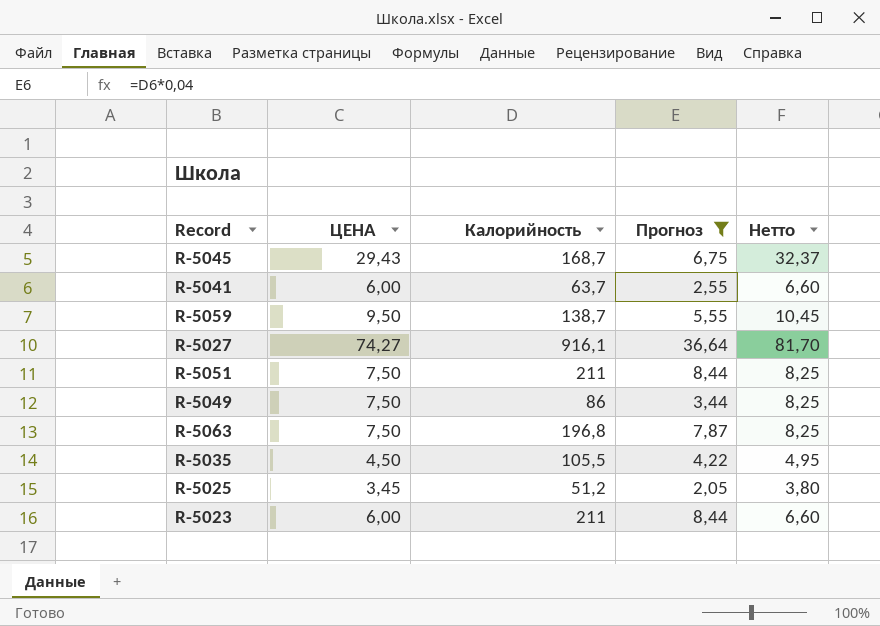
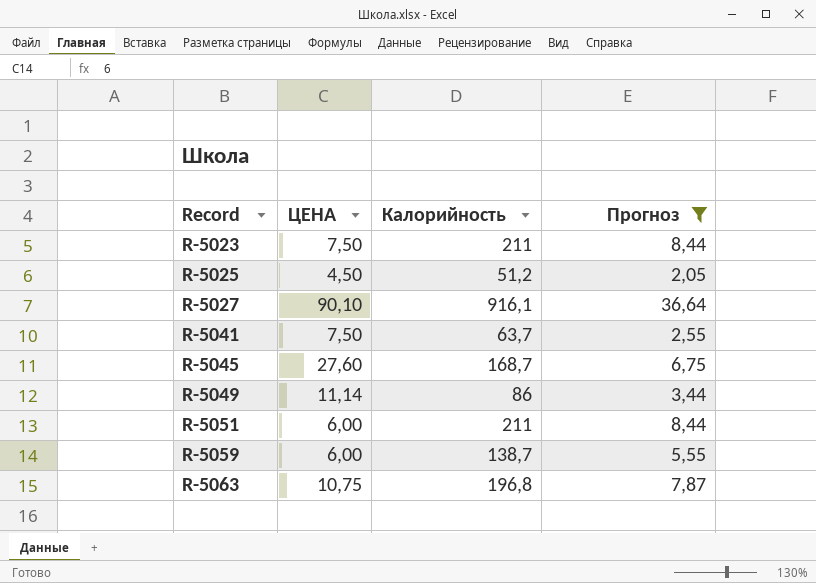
row order: none -> Record ascending
column Нетто | formula: [ЦЕНА] * 1,1 -> none
row R-5035: 4,50 | 105,5 | 4,22 | 4,95 -> none
R-5023 | ЦЕНА: 6,00 -> 7,50
R-5025 | ЦЕНА: 3,45 -> 4,50
R-5027 | ЦЕНА: 74,27 -> 90,10
R-5041 | ЦЕНА: 6,00 -> 7,50
R-5045 | ЦЕНА: 29,43 -> 27,60
R-5049 | ЦЕНА: 7,50 -> 11,14
R-5051 | ЦЕНА: 7,50 -> 6,00
R-5059 | ЦЕНА: 9,50 -> 6,00
R-5063 | ЦЕНА: 7,50 -> 10,75

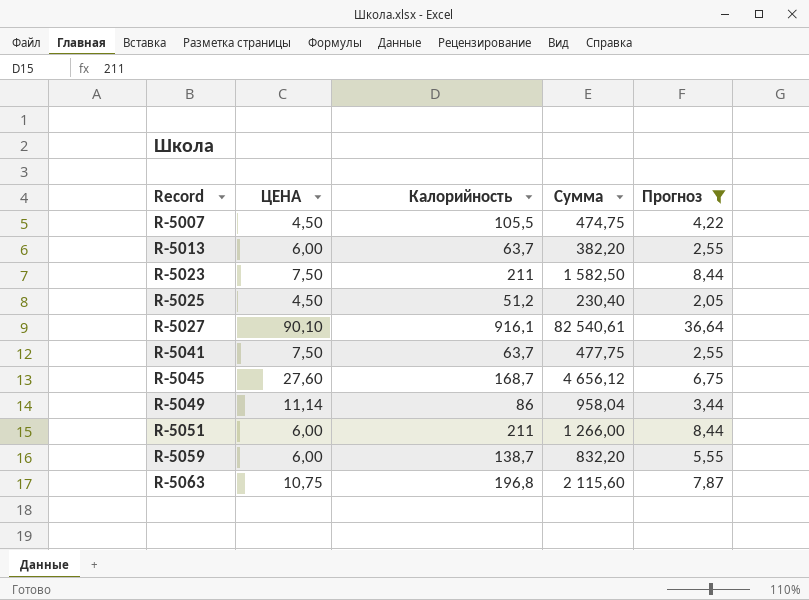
column Сумма | formula: none -> [ЦЕНА] * [Калорийность]
row R-5007: none -> 4,50 | 105,5 | 474,75 | 4,22
row R-5013: none -> 6,00 | 63,7 | 382,20 | 2,55

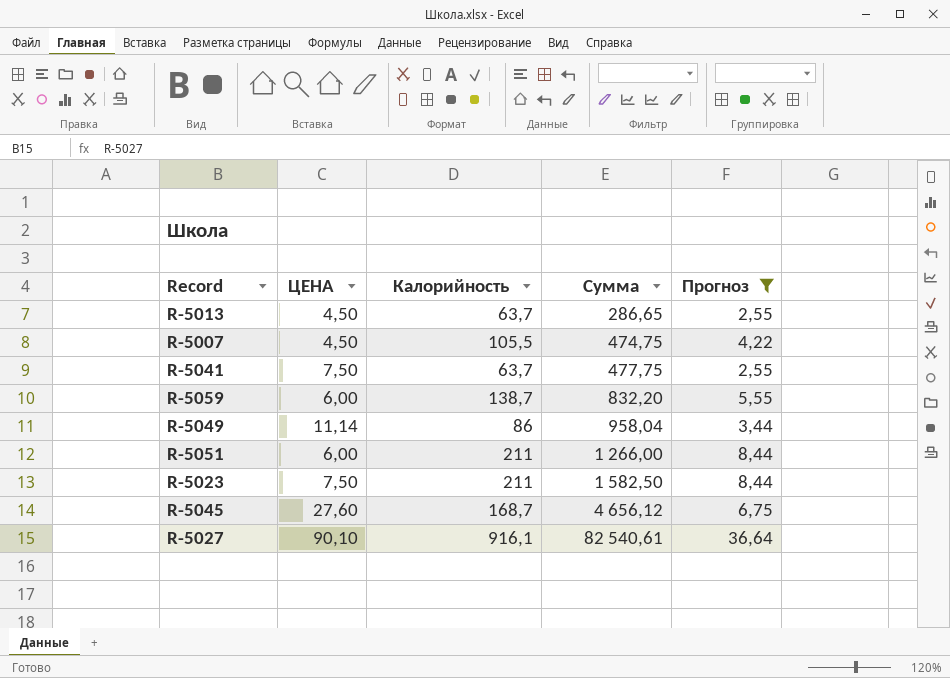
row order: Record ascending -> Сумма ascending
row R-5025: 4,50 | 51,2 | 230,40 | 2,05 -> none
row R-5063: 10,75 | 196,8 | 2 115,60 | 7,87 -> none
R-5013 | ЦЕНА: 6,00 -> 4,50
R-5013 | Сумма: 382,20 -> 286,65

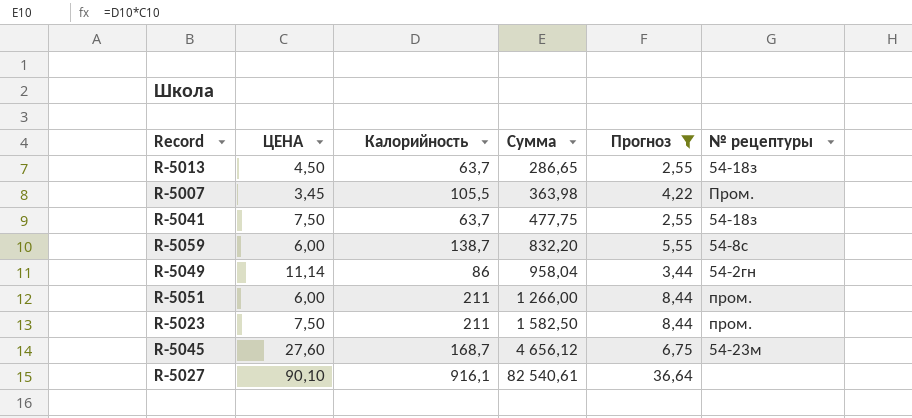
column № рецептуры | position: none -> 6
R-5007 | ЦЕНА: 4,50 -> 3,45
R-5007 | Сумма: 474,75 -> 363,98

